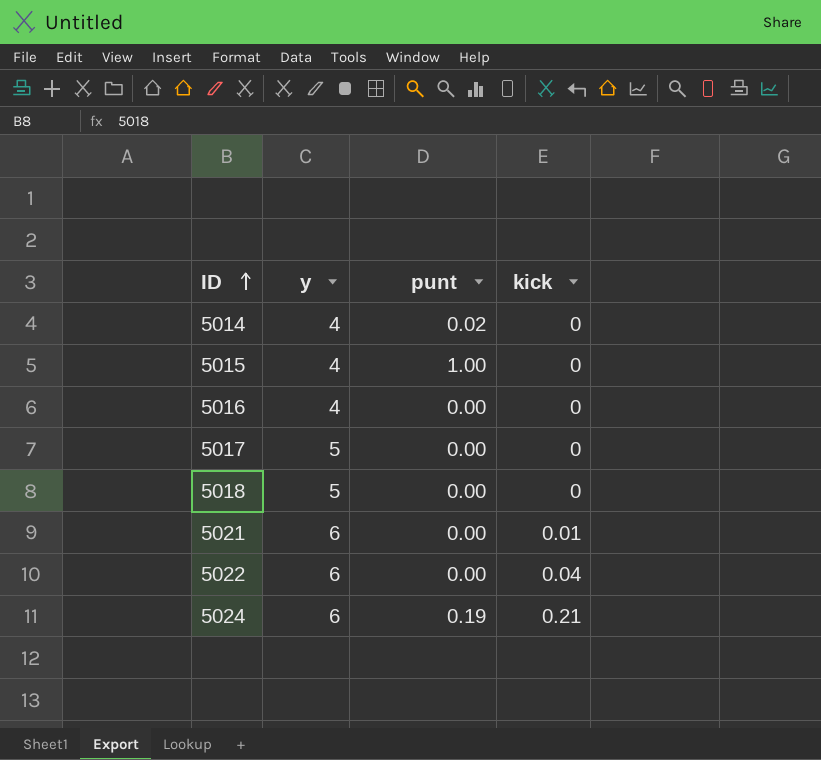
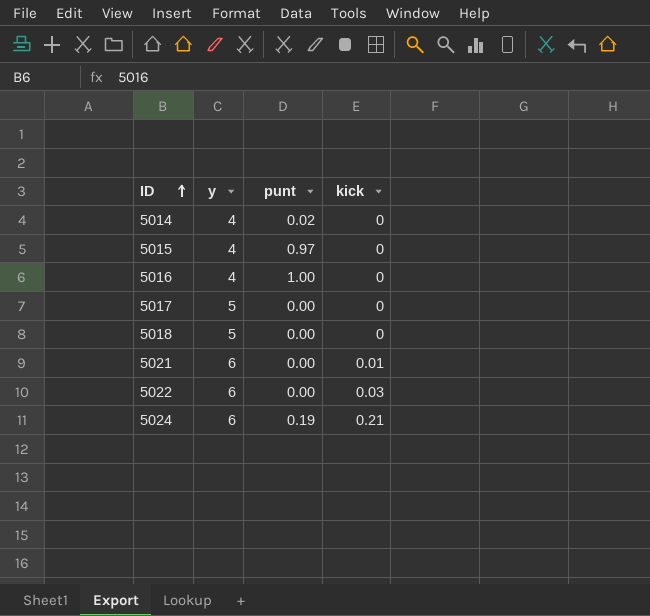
5015 | punt: 1.00 -> 0.97
5016 | punt: 0.00 -> 1.00
5022 | kick: 0.04 -> 0.03

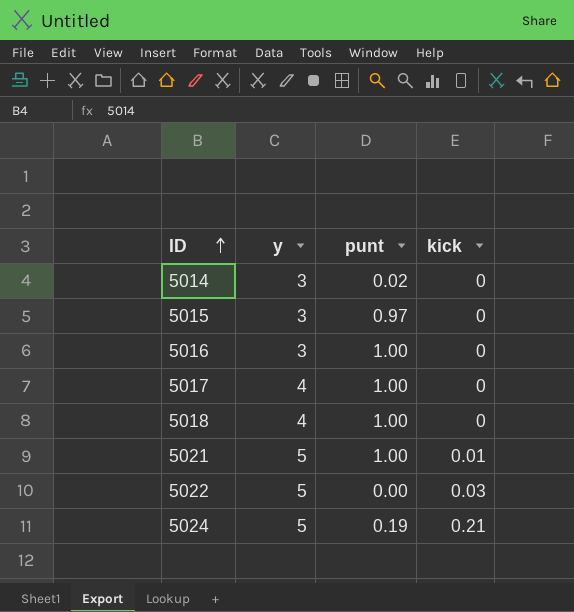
5014 | y: 4 -> 3
5015 | y: 4 -> 3
5016 | y: 4 -> 3
5017 | y: 5 -> 4
5017 | punt: 0.00 -> 1.00
5018 | y: 5 -> 4
5018 | punt: 0.00 -> 1.00
5021 | y: 6 -> 5
5021 | punt: 0.00 -> 1.00
5022 | y: 6 -> 5
5024 | y: 6 -> 5

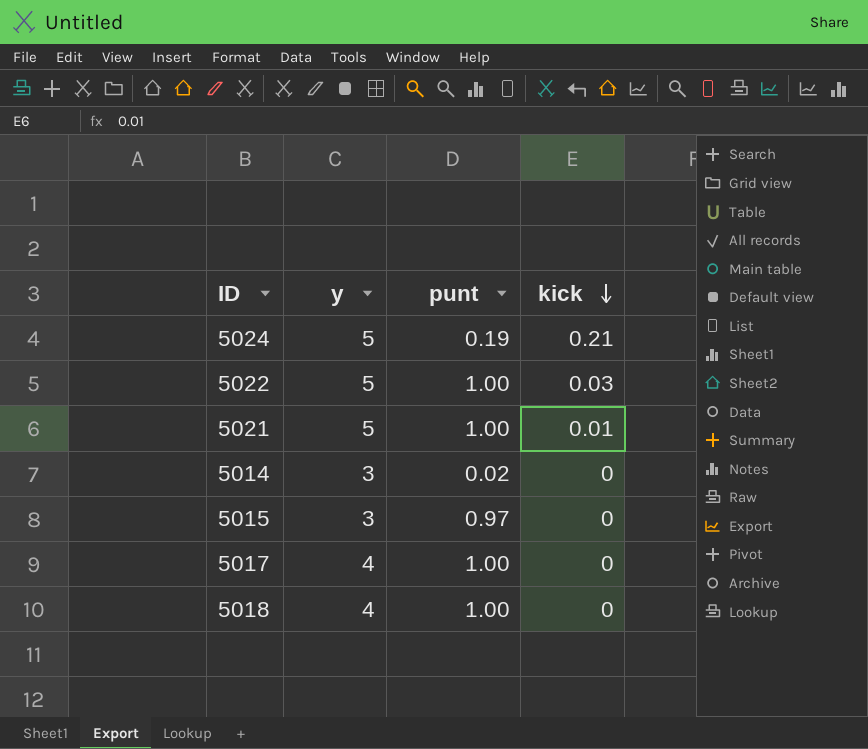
row order: ID ascending -> kick descending
row 5016: 3 | 1.00 | 0 -> none
5022 | punt: 0.00 -> 1.00

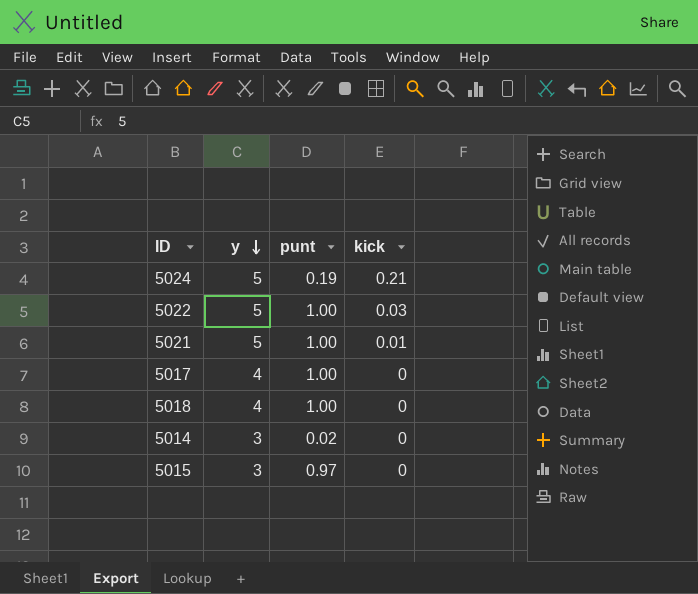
row order: kick descending -> y descending

